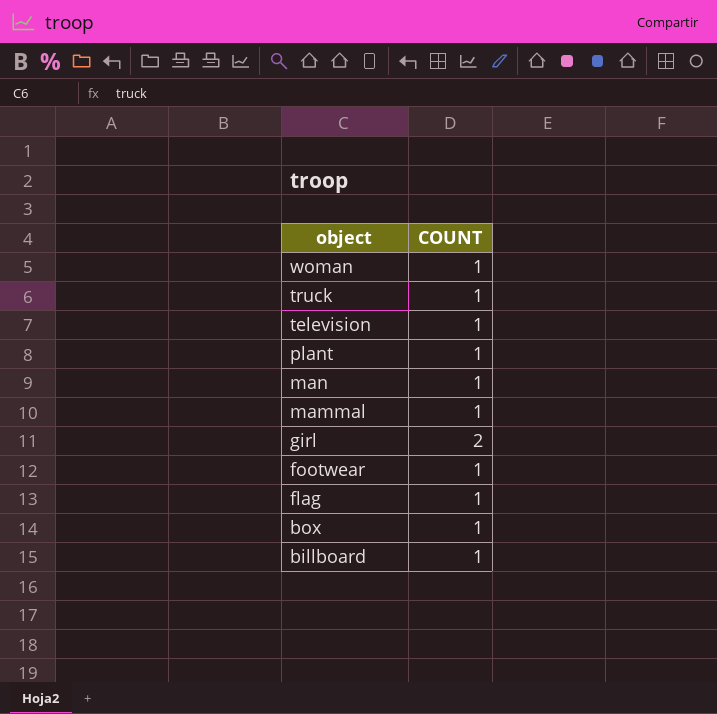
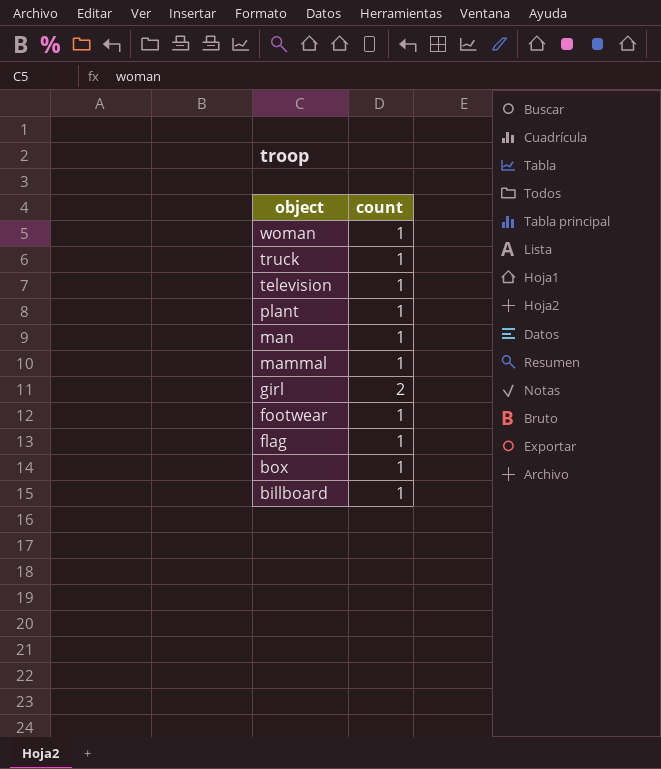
column name: COUNT -> count

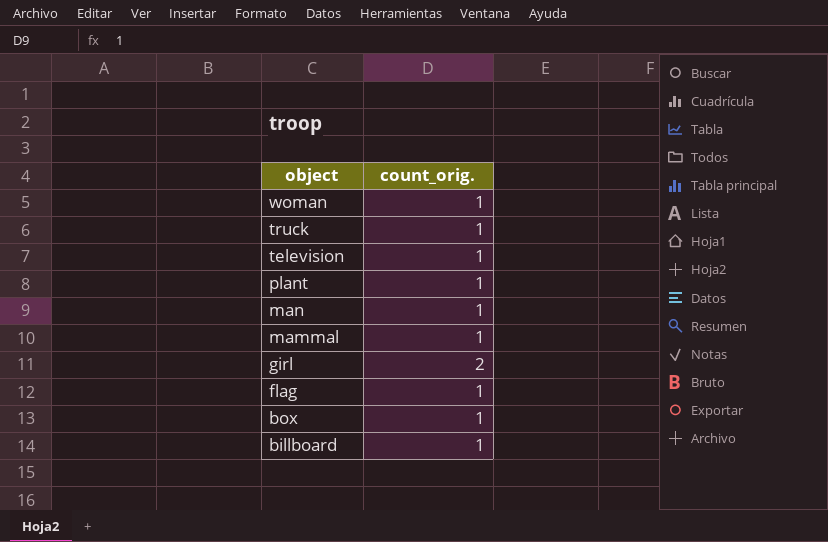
column name: count -> count_orig.
row footwear: 1 -> none

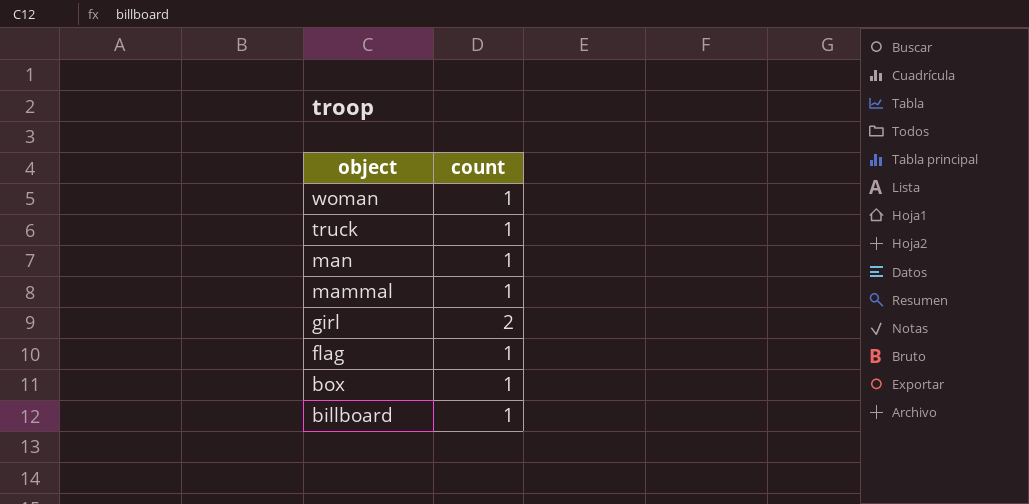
column name: count_orig. -> count
row television: 1 -> none
row plant: 1 -> none

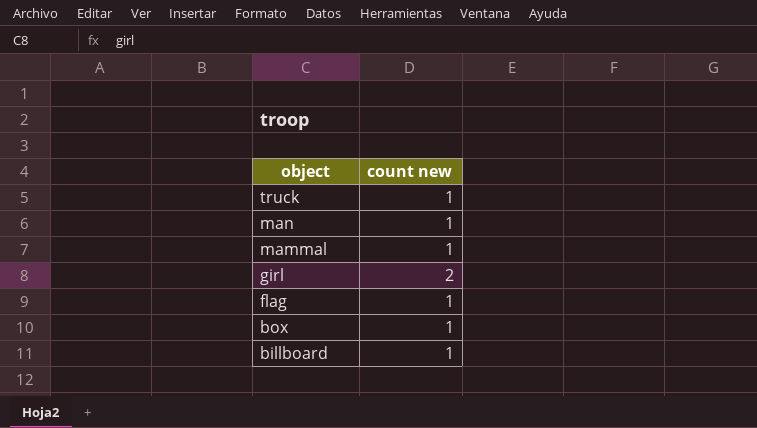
column name: count -> count new
row woman: 1 -> none

